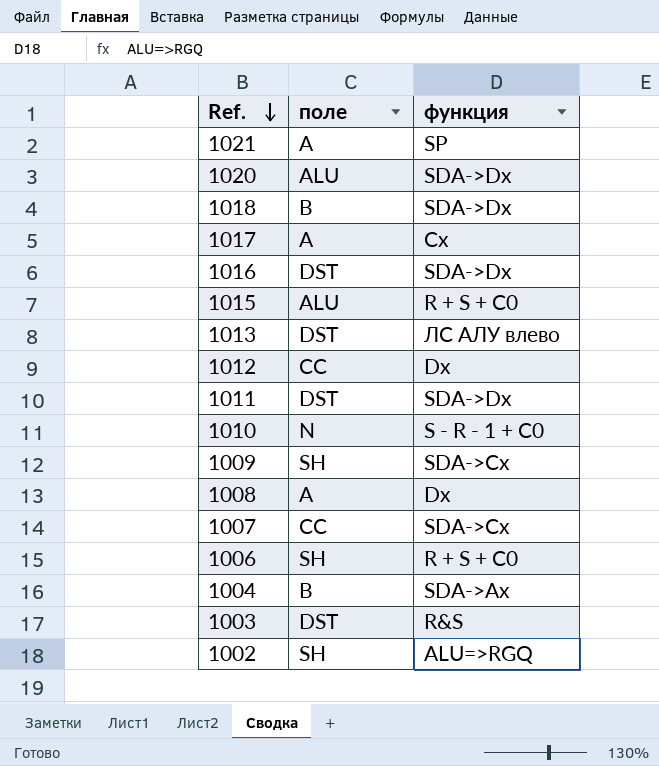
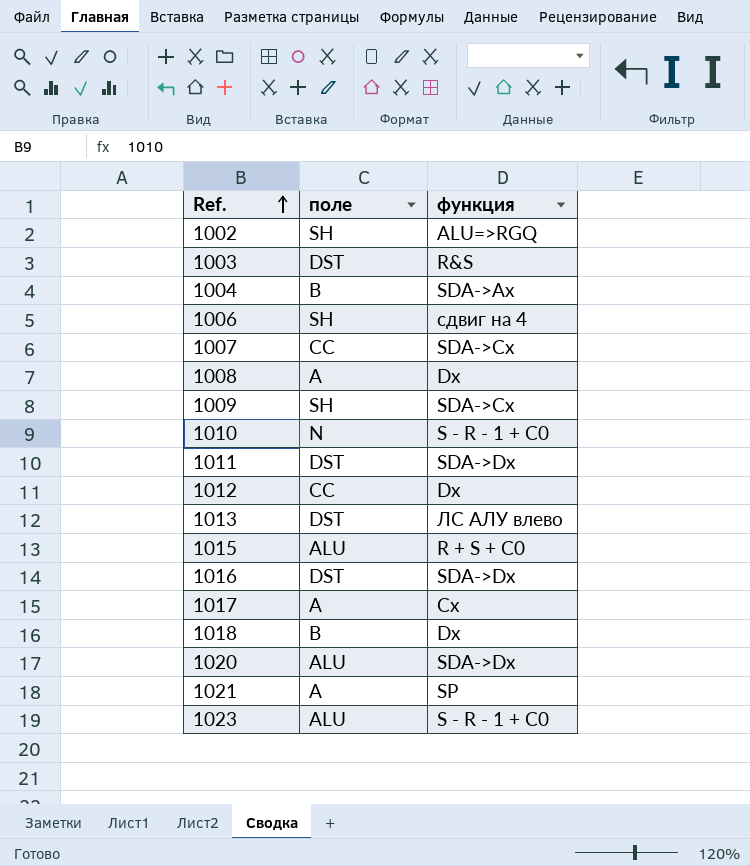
row order: Ref. descending -> Ref. ascending
1006 | функция: R + S + C0 -> сдвиг на 4
1018 | функция: SDA->Dx -> Dx
row 1023: none -> ALU | S - R - 1 + C0

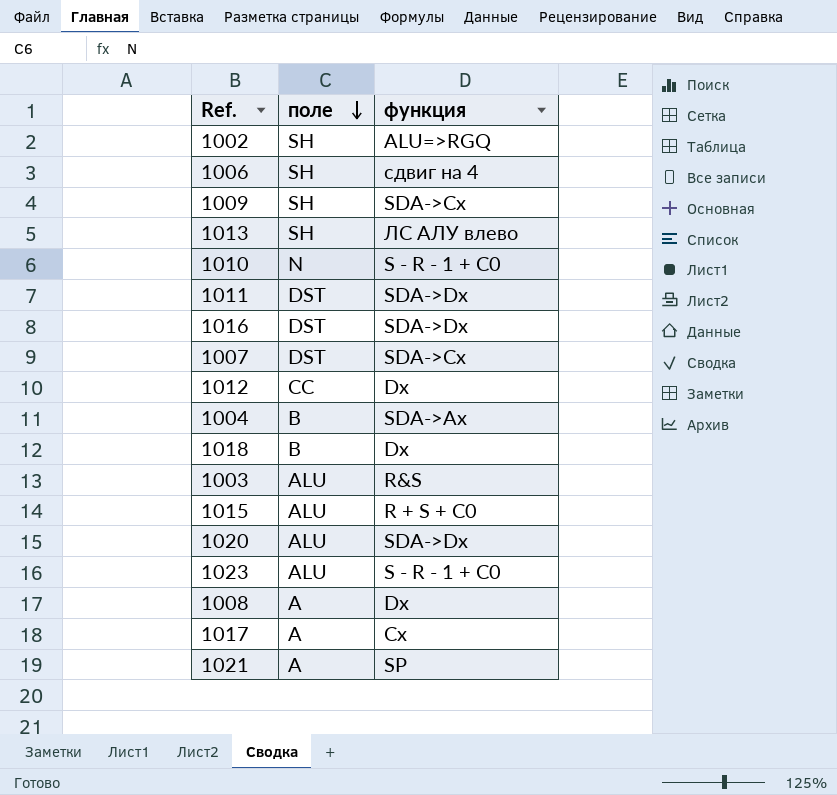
row order: Ref. ascending -> поле descending
1013 | поле: DST -> SH
1007 | поле: CC -> DST
1003 | поле: DST -> ALU

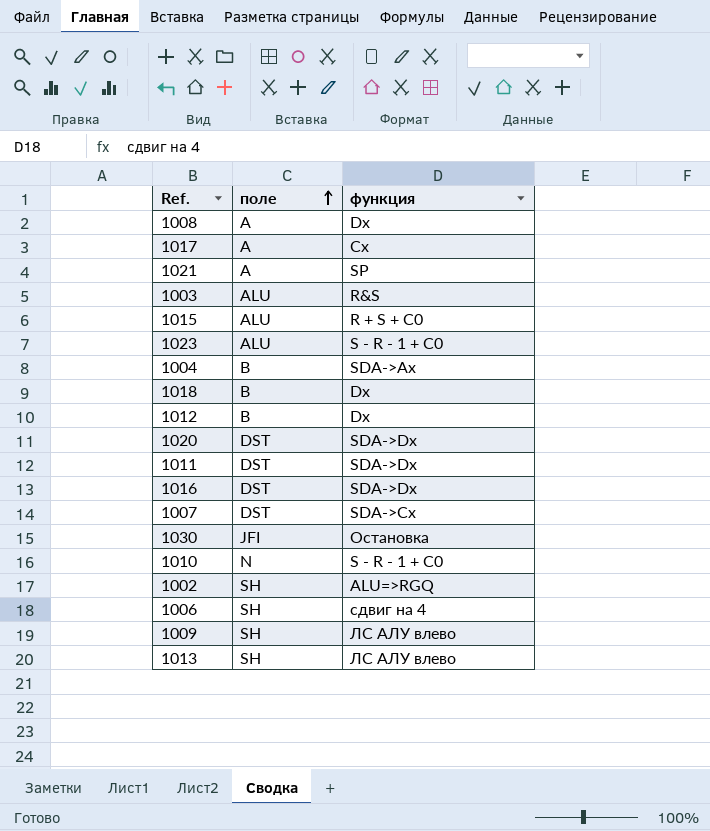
row order: поле descending -> поле ascending
1012 | поле: CC -> B
1020 | поле: ALU -> DST
row 1030: none -> JFI | Остановка
1009 | функция: SDA->Cx -> ЛС АЛУ влево

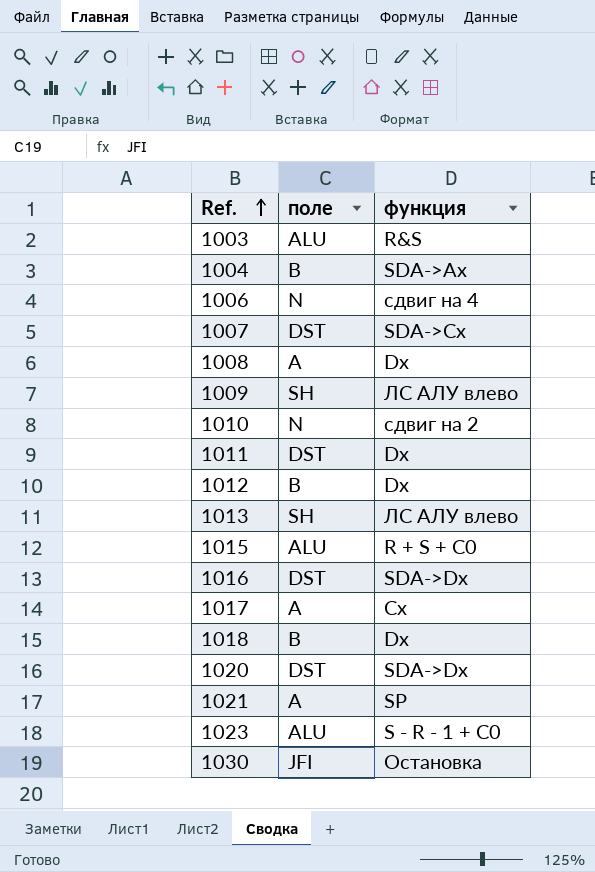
row order: поле ascending -> Ref. ascending
row 1002: SH | ALU=>RGQ -> none
1006 | поле: SH -> N
1010 | функция: S - R - 1 + C0 -> сдвиг на 2
1011 | функция: SDA->Dx -> Dx

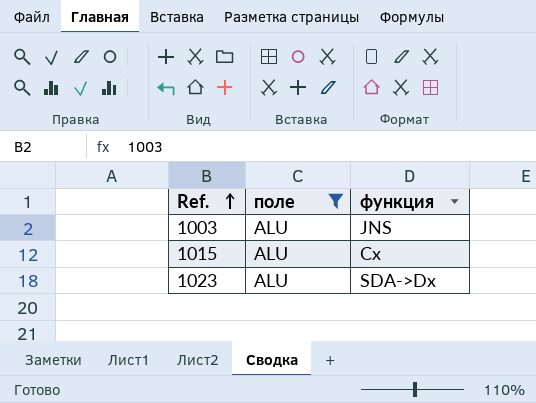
filter: none -> поле = ALU
1003 | функция: R&S -> JNS
1015 | функция: R + S + C0 -> Cx
1023 | функция: S - R - 1 + C0 -> SDA->Dx

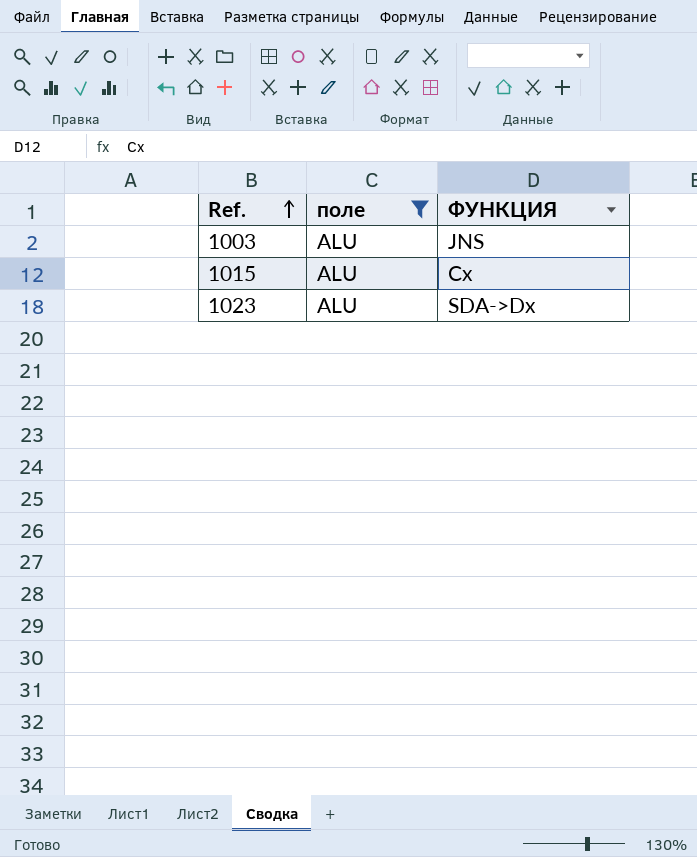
column name: функция -> ФУНКЦИЯ

